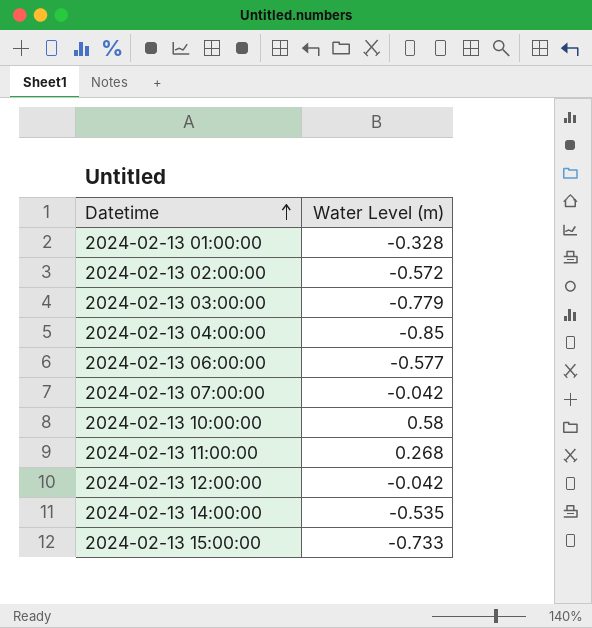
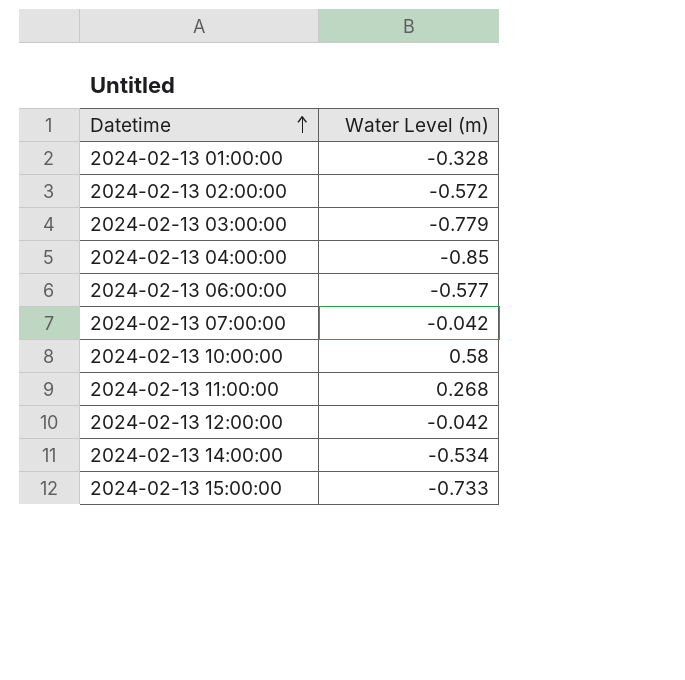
2024-02-13 14:00:00 | Water Level (m): -0.535 -> -0.534

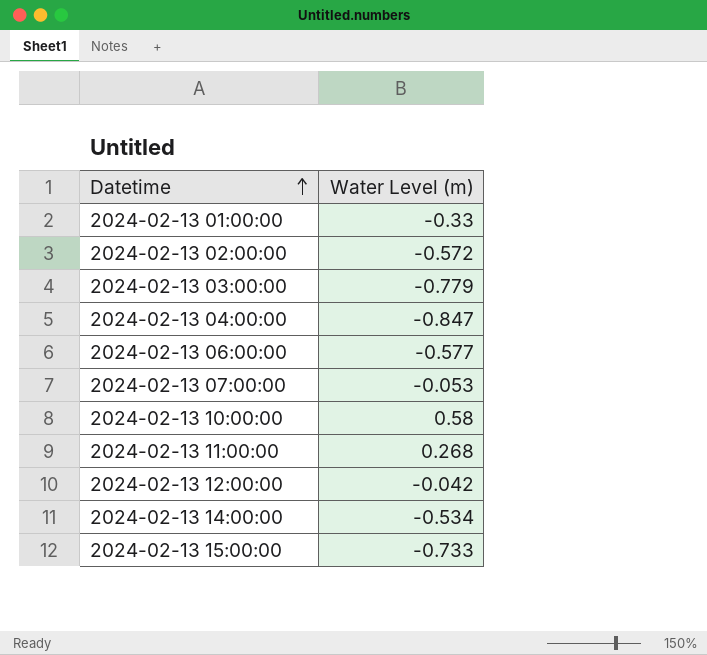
2024-02-13 01:00:00 | Water Level (m): -0.328 -> -0.33
2024-02-13 04:00:00 | Water Level (m): -0.85 -> -0.847
2024-02-13 07:00:00 | Water Level (m): -0.042 -> -0.053

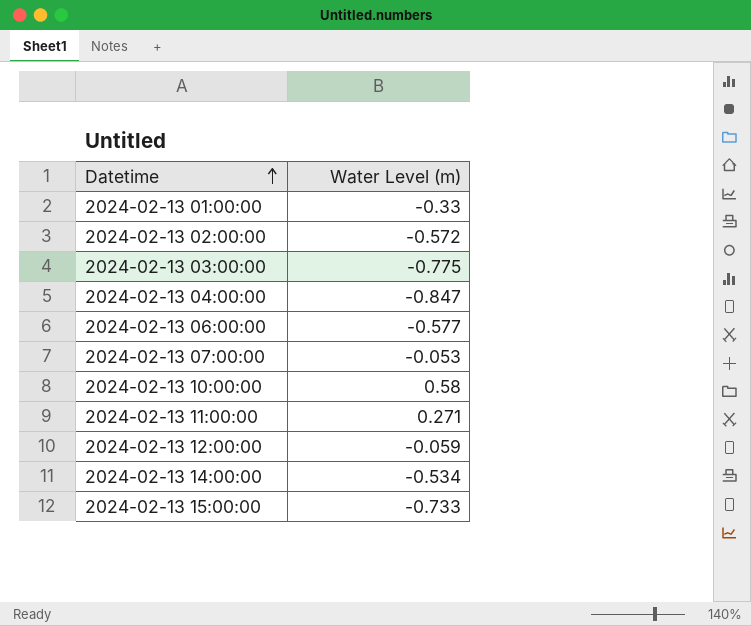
2024-02-13 03:00:00 | Water Level (m): -0.779 -> -0.775
2024-02-13 11:00:00 | Water Level (m): 0.268 -> 0.271
2024-02-13 12:00:00 | Water Level (m): -0.042 -> -0.059

